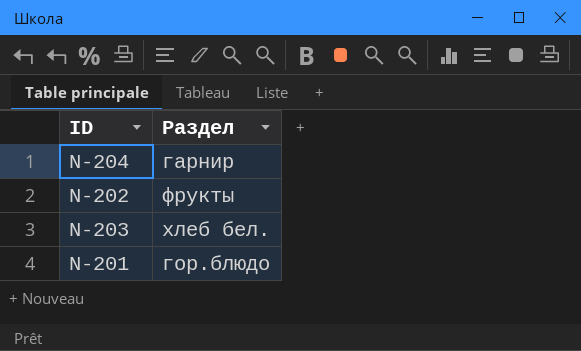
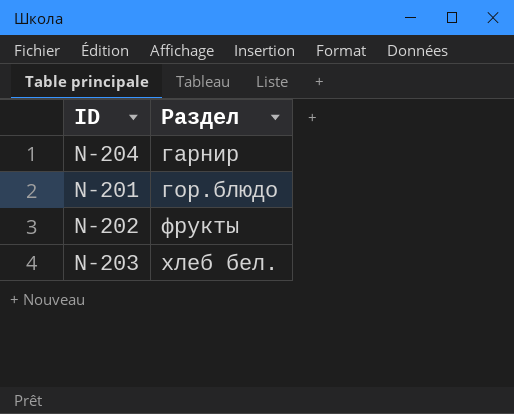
row order: none -> Раздел ascending

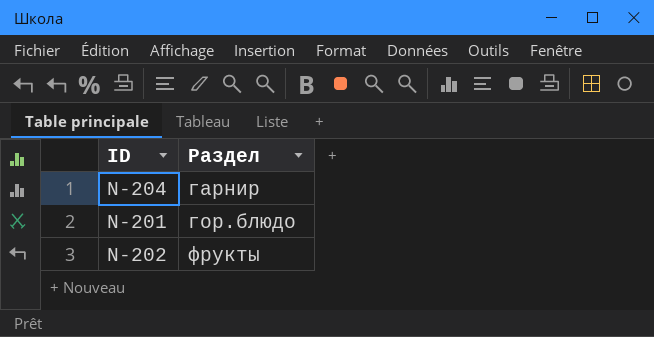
row N-203: хлеб бел. -> none

